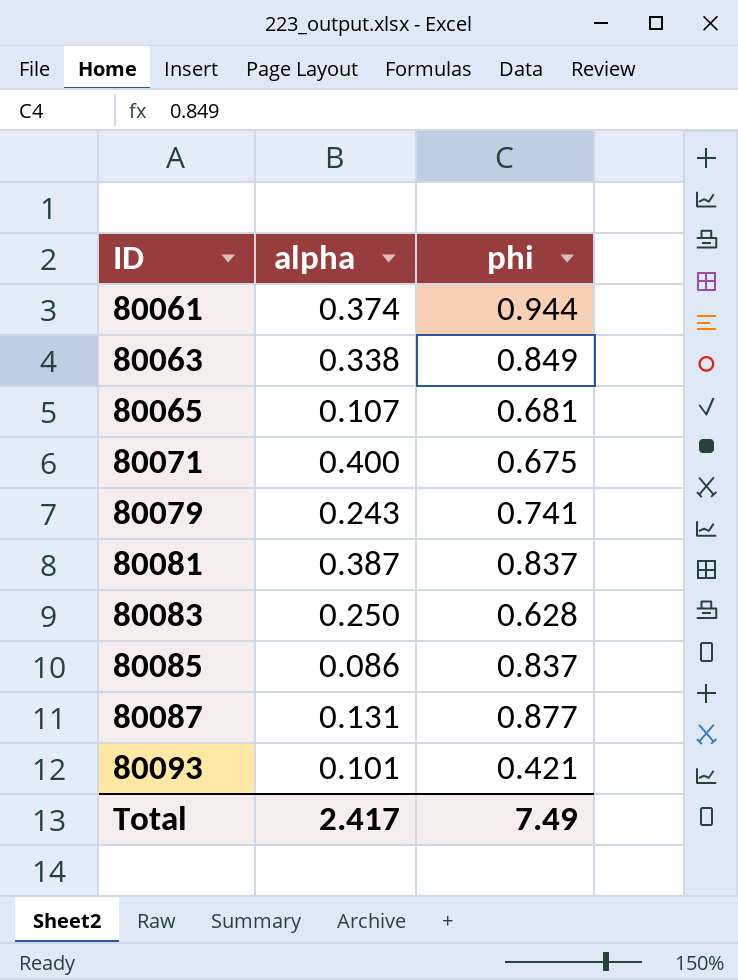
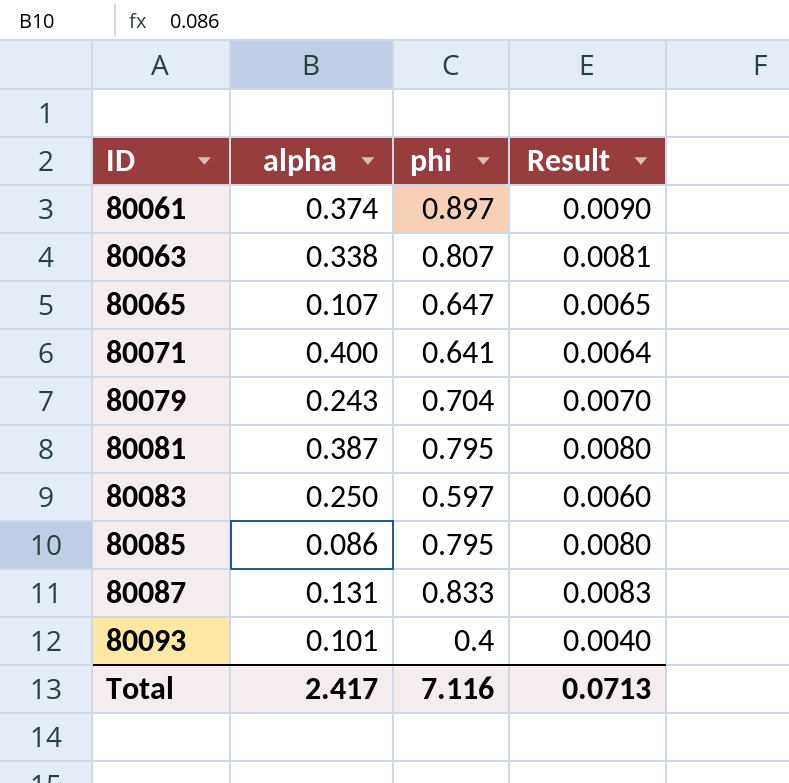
column Result | formula: none -> [phi] * 0.01
80061 | phi: 0.944 -> 0.897
80063 | phi: 0.849 -> 0.807
80065 | phi: 0.681 -> 0.647
80071 | phi: 0.675 -> 0.641
80079 | phi: 0.741 -> 0.704
80081 | phi: 0.837 -> 0.795
80083 | phi: 0.628 -> 0.597
80085 | phi: 0.837 -> 0.795
80087 | phi: 0.877 -> 0.833
80093 | phi: 0.421 -> 0.4
Total | phi: 7.49 -> 7.116

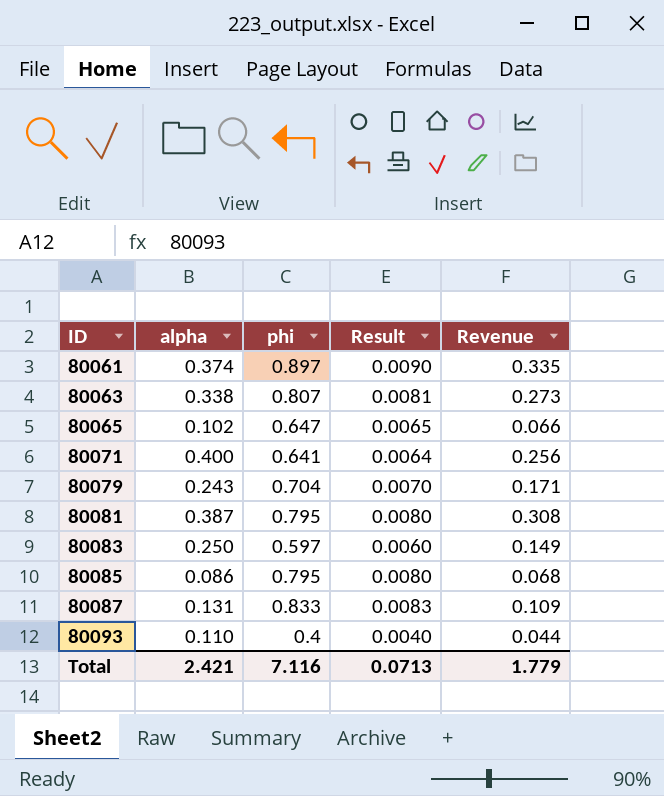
column Revenue | formula: none -> [alpha] * [phi]
80065 | alpha: 0.107 -> 0.102
80093 | alpha: 0.101 -> 0.110
Total | alpha: 2.417 -> 2.421

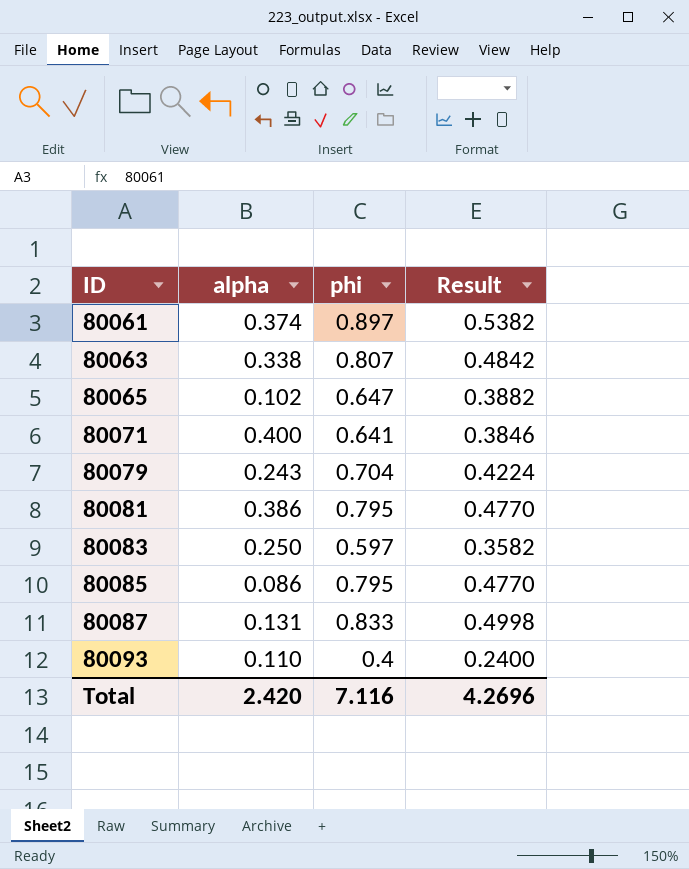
column Revenue | formula: [alpha] * [phi] -> none
column Result | formula: [phi] * 0.01 -> [phi] * 0.6
80081 | alpha: 0.387 -> 0.386
Total | alpha: 2.421 -> 2.420
Total | Result: 0.0713 -> 4.2696

